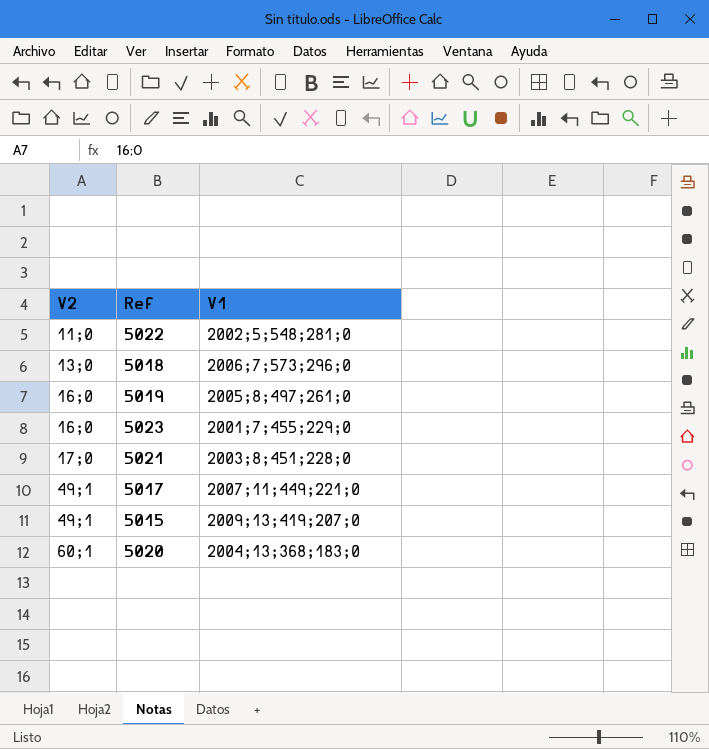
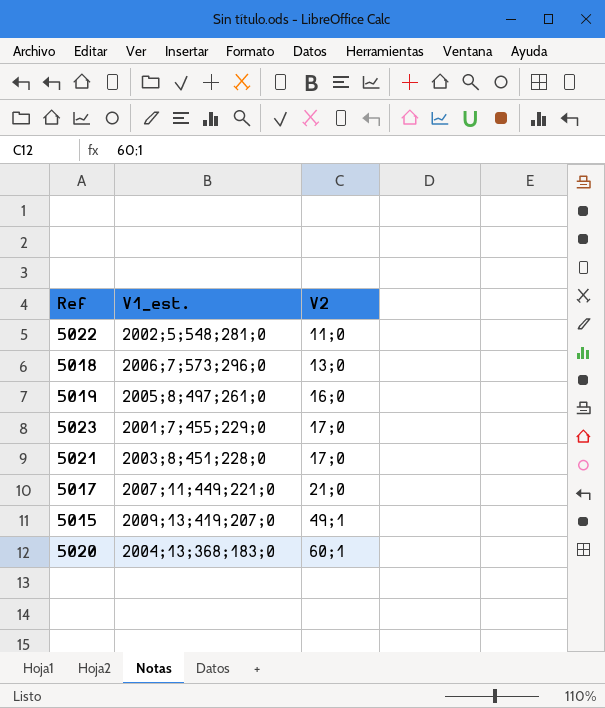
column name: V1 -> V1_est.
column V2 | position: 1 -> 3
5023 | V2: 16;0 -> 17;0
5017 | V2: 49;1 -> 21;0

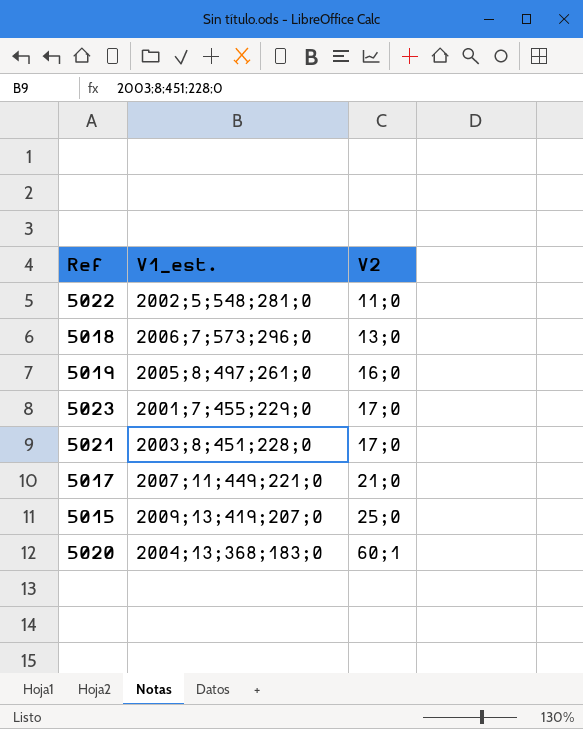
5015 | V2: 49;1 -> 25;0

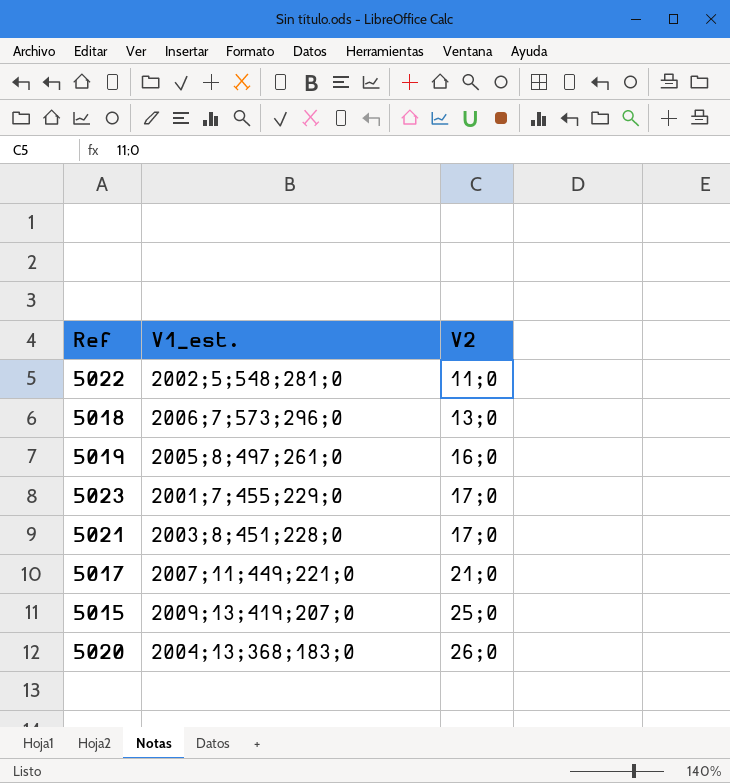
5020 | V2: 60;1 -> 26;0

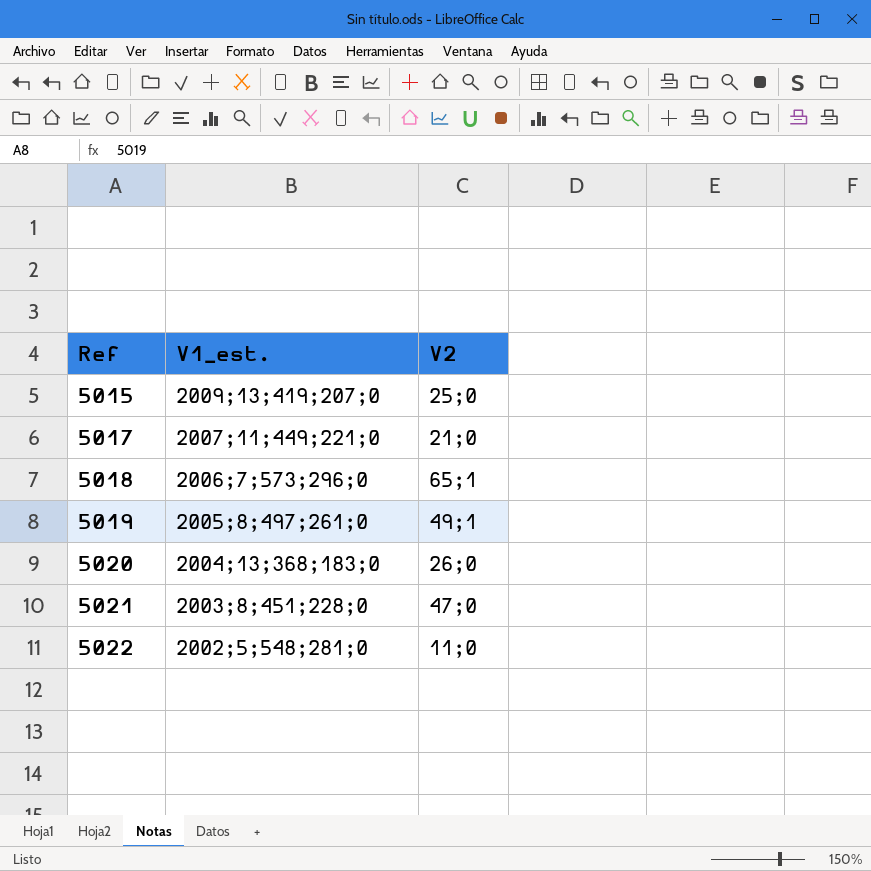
row order: V2 ascending -> Ref ascending
row 5023: 2001;7;455;229;0 | 17;0 -> none
5018 | V2: 13;0 -> 65;1
5019 | V2: 16;0 -> 49;1
5021 | V2: 17;0 -> 47;0

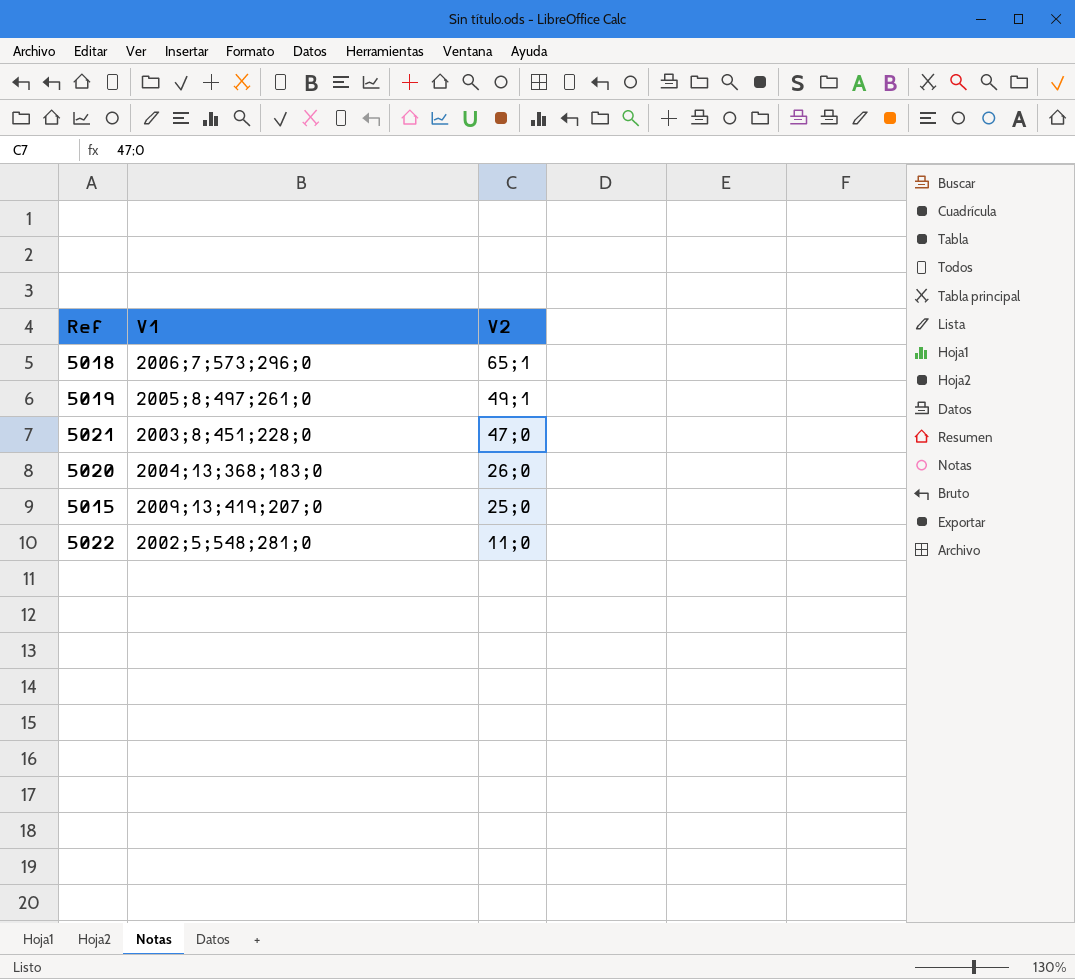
row order: Ref ascending -> V2 descending
column name: V1_est. -> V1
row 5017: 2007;11;449;221;0 | 21;0 -> none

